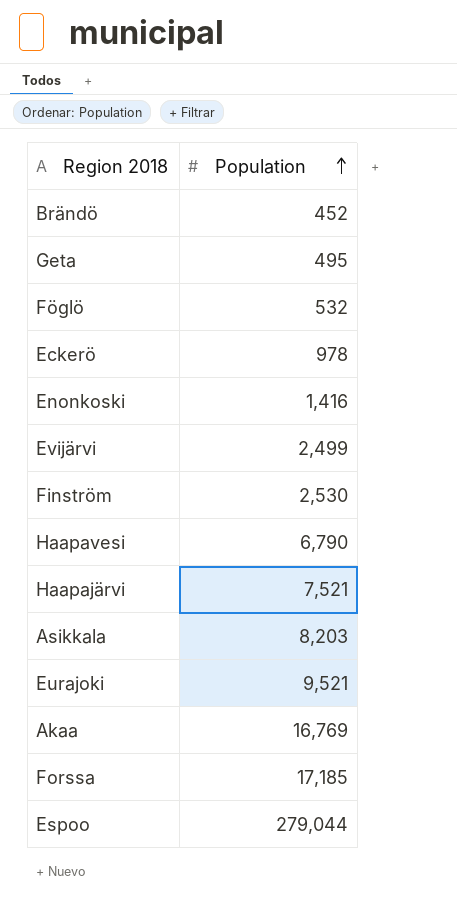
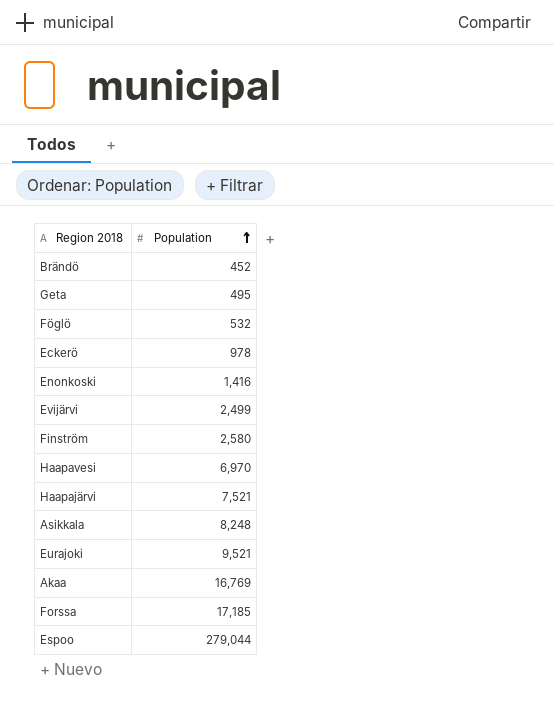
Finström | Population: 2,530 -> 2,580
Haapavesi | Population: 6,790 -> 6,970
Asikkala | Population: 8,203 -> 8,248

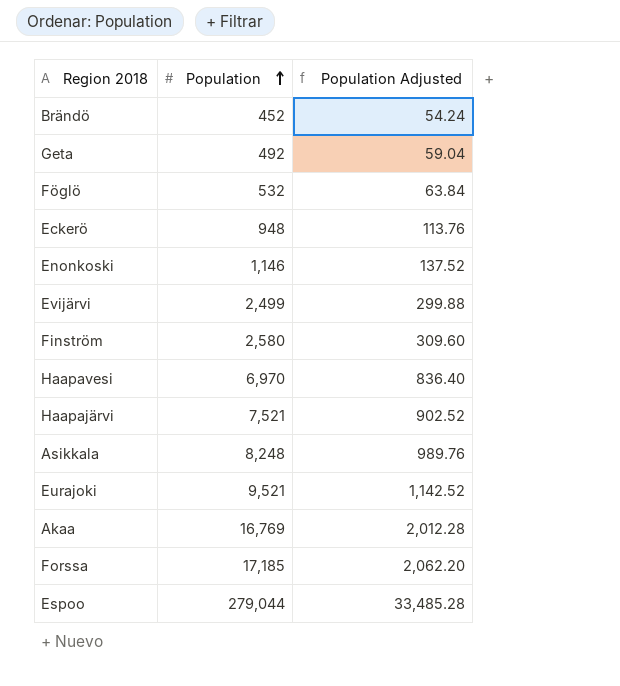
column Population Adjusted | formula: none -> [Population] * 0.12
Geta | Population: 495 -> 492
Eckerö | Population: 978 -> 948
Enonkoski | Population: 1,416 -> 1,146

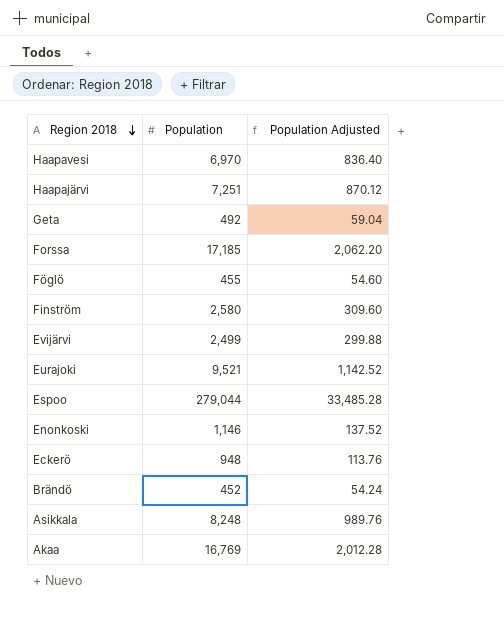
row order: Population ascending -> Region 2018 descending
Haapajärvi | Population: 7,521 -> 7,251
Haapajärvi | Population Adjusted: 902.52 -> 870.12
Föglö | Population: 532 -> 455
Föglö | Population Adjusted: 63.84 -> 54.60

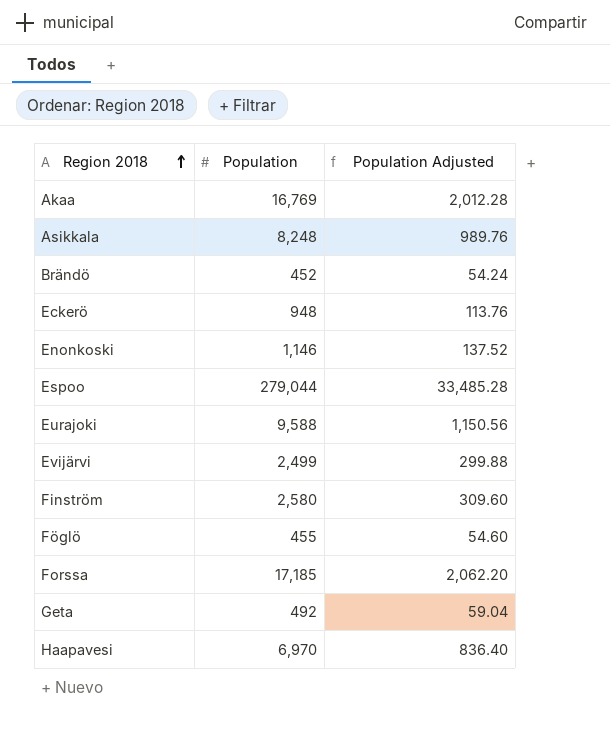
row order: Region 2018 descending -> Region 2018 ascending
row Haapajärvi: 7,251 | 870.12 -> none
Eurajoki | Population: 9,521 -> 9,588
Eurajoki | Population Adjusted: 1,142.52 -> 1,150.56

